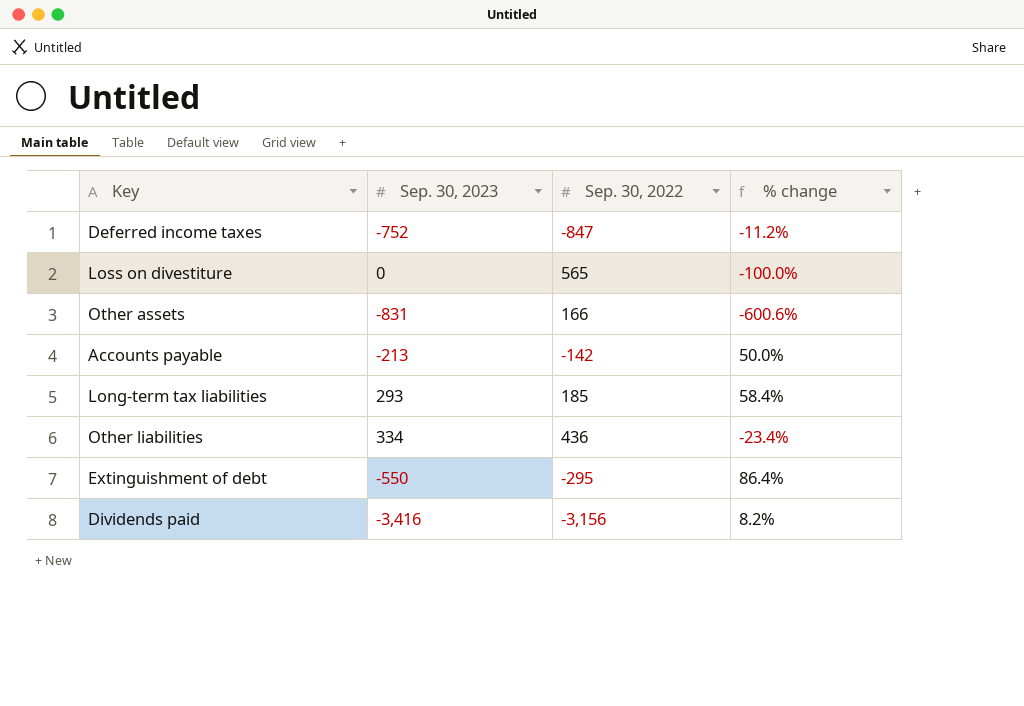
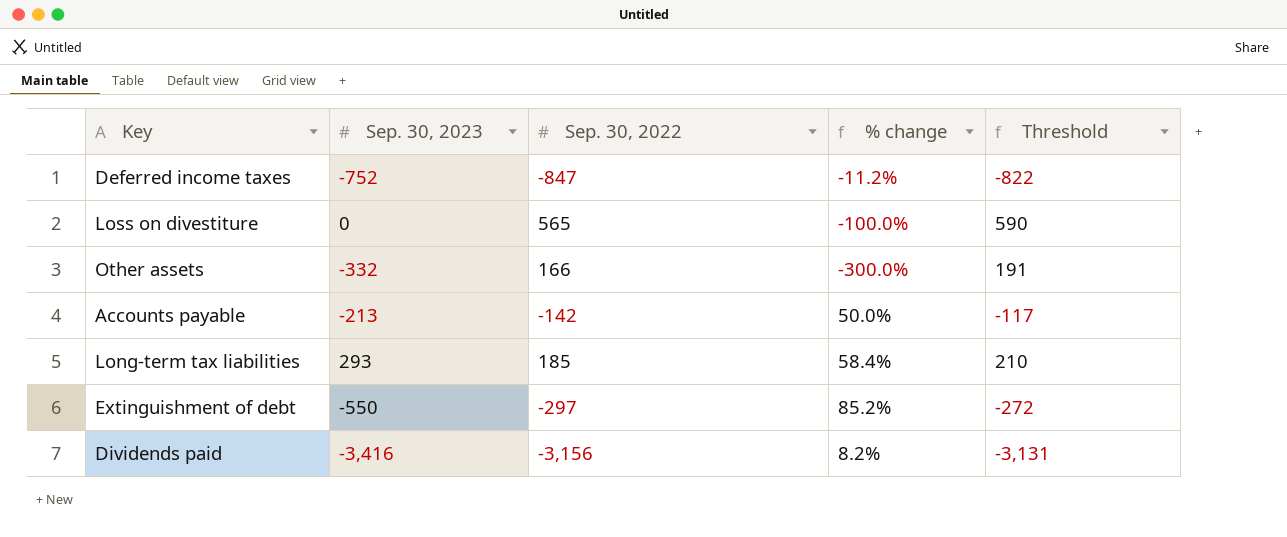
column Threshold | formula: none -> [Sep. 30, 2022] + 25
row Other liabilities: 334 | 436 | -23.4% -> none
Other assets | Sep. 30, 2023: -831 -> -332
Other assets | % change: -600.6% -> -300.0%
Extinguishment of debt | Sep. 30, 2022: -295 -> -297
Extinguishment of debt | % change: 86.4% -> 85.2%

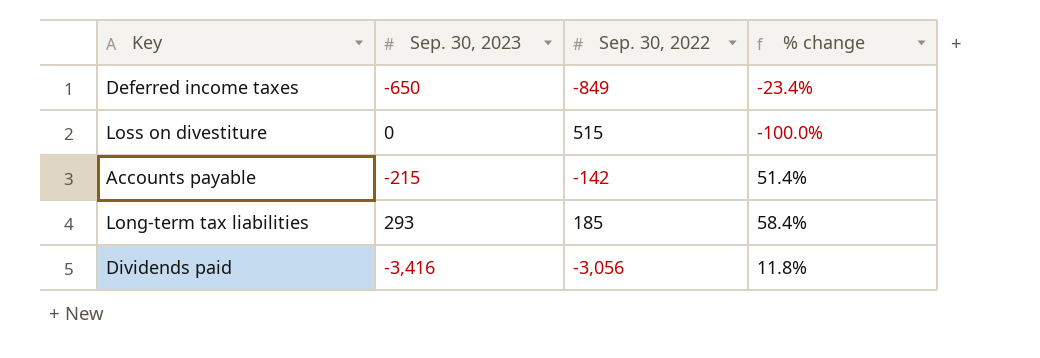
column Threshold | formula: [Sep. 30, 2022] + 25 -> none
row Other assets: -332 | 166 | -300.0% | 191 -> none
row Extinguishment of debt: -550 | -297 | 85.2% | -272 -> none
Deferred income taxes | Sep. 30, 2023: -752 -> -650
Deferred income taxes | Sep. 30, 2022: -847 -> -849
Deferred income taxes | % change: -11.2% -> -23.4%
Loss on divestiture | Sep. 30, 2022: 565 -> 515
Accounts payable | Sep. 30, 2023: -213 -> -215
Accounts payable | % change: 50.0% -> 51.4%
Dividends paid | Sep. 30, 2022: -3,156 -> -3,056
Dividends paid | % change: 8.2% -> 11.8%

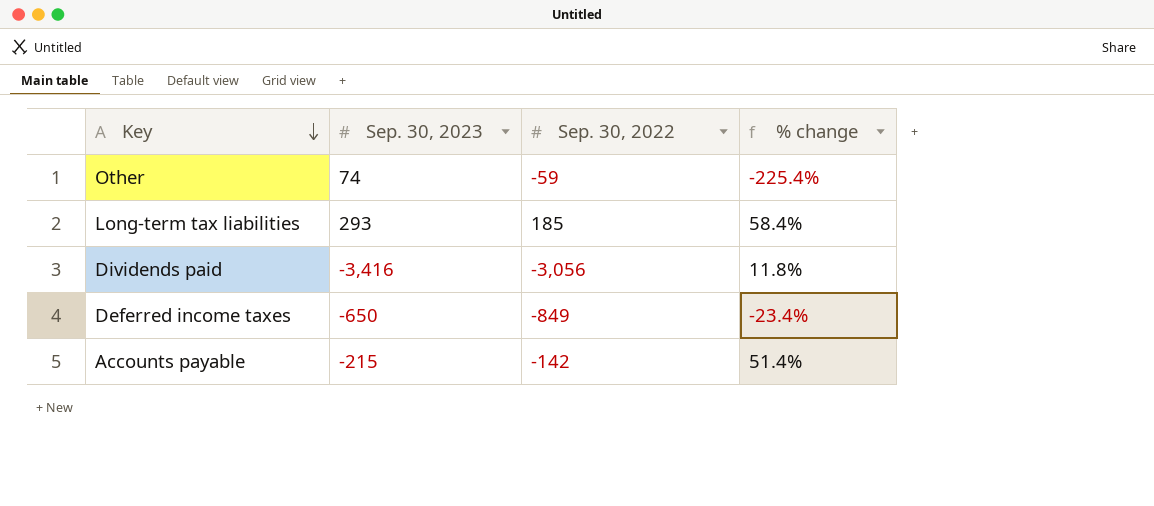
row order: none -> Key descending
row Loss on divestiture: 0 | 515 | -100.0% -> none
row Other: none -> 74 | -59 | -225.4%

